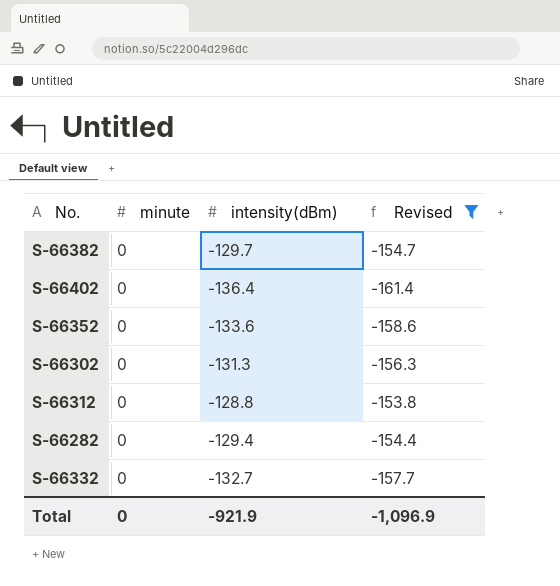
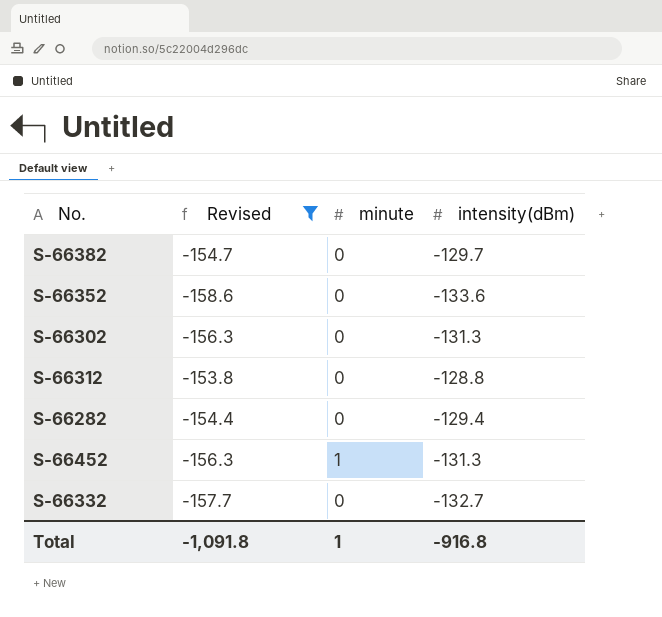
column Revised | position: 4 -> 2
row S-66402: 0 | -136.4 | -161.4 -> none
row S-66452: none -> -156.3 | 1 | -131.3
Total | Revised: -1,096.9 -> -1,091.8
Total | minute: 0 -> 1
Total | intensity(dBm): -921.9 -> -916.8

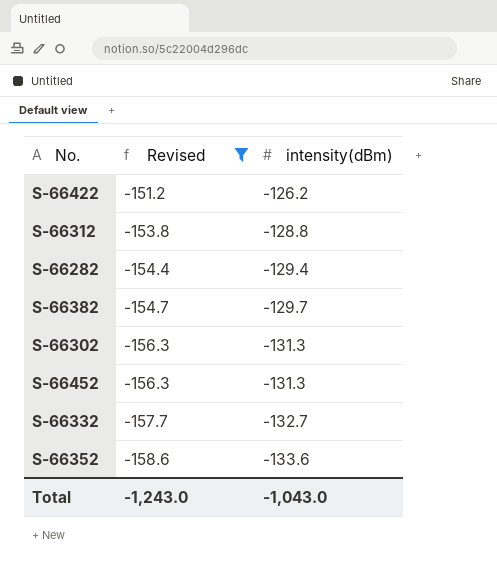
row order: none -> Revised descending
column minute | position: 3 -> none
row S-66422: none -> -151.2 | -126.2
Total | Revised: -1,091.8 -> -1,243.0
Total | intensity(dBm): -916.8 -> -1,043.0

